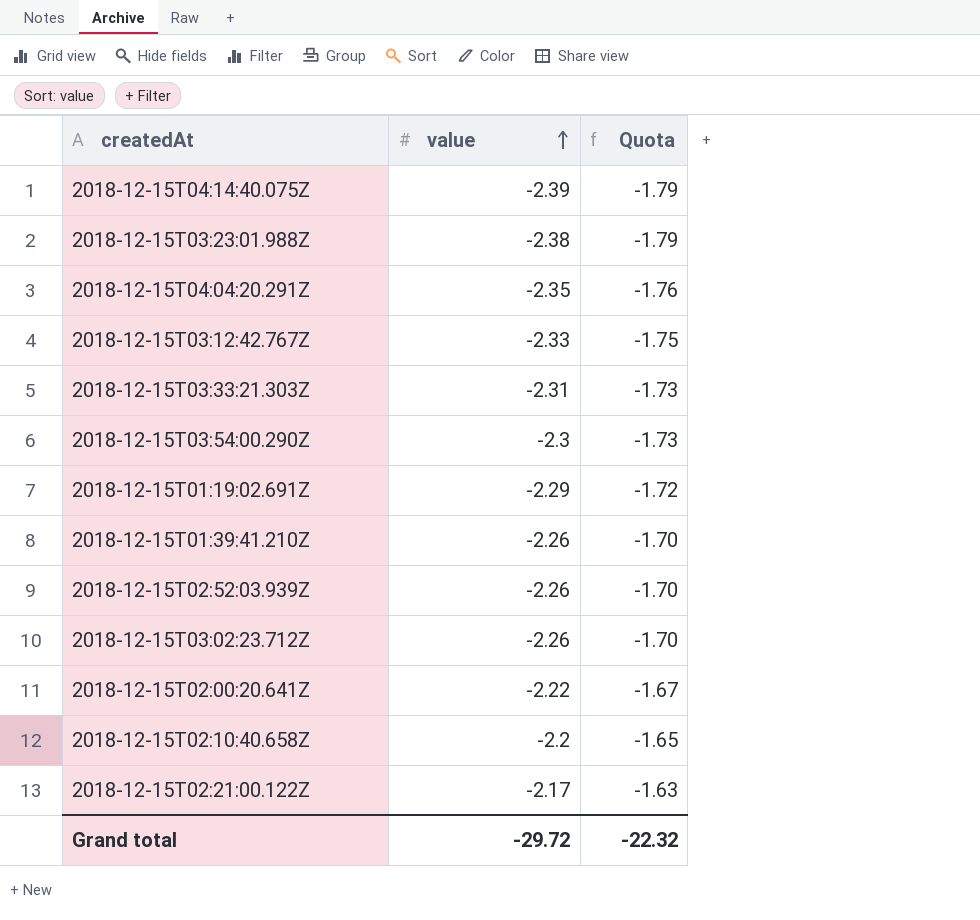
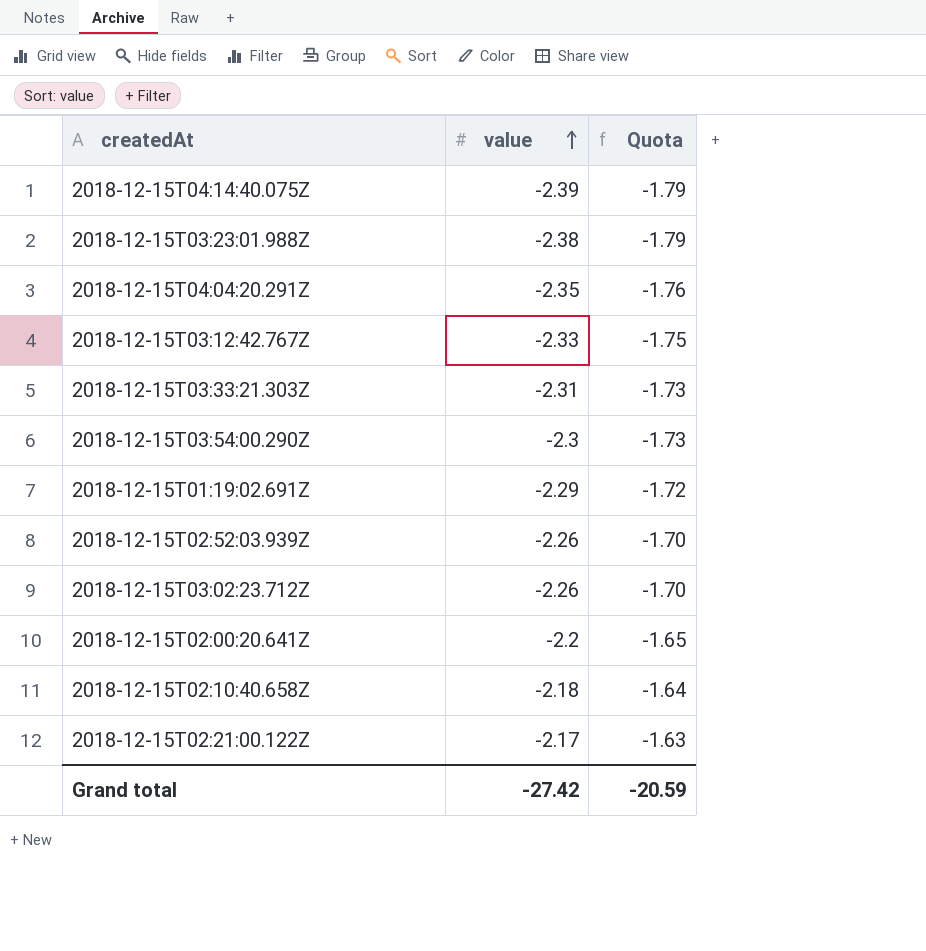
row 2018-12-15T01:39:41.210Z: -2.26 | -1.70 -> none
2018-12-15T02:00:20.641Z | value: -2.22 -> -2.2
2018-12-15T02:00:20.641Z | Quota: -1.67 -> -1.65
2018-12-15T02:10:40.658Z | value: -2.2 -> -2.18
2018-12-15T02:10:40.658Z | Quota: -1.65 -> -1.64
Grand total | value: -29.72 -> -27.42
Grand total | Quota: -22.32 -> -20.59

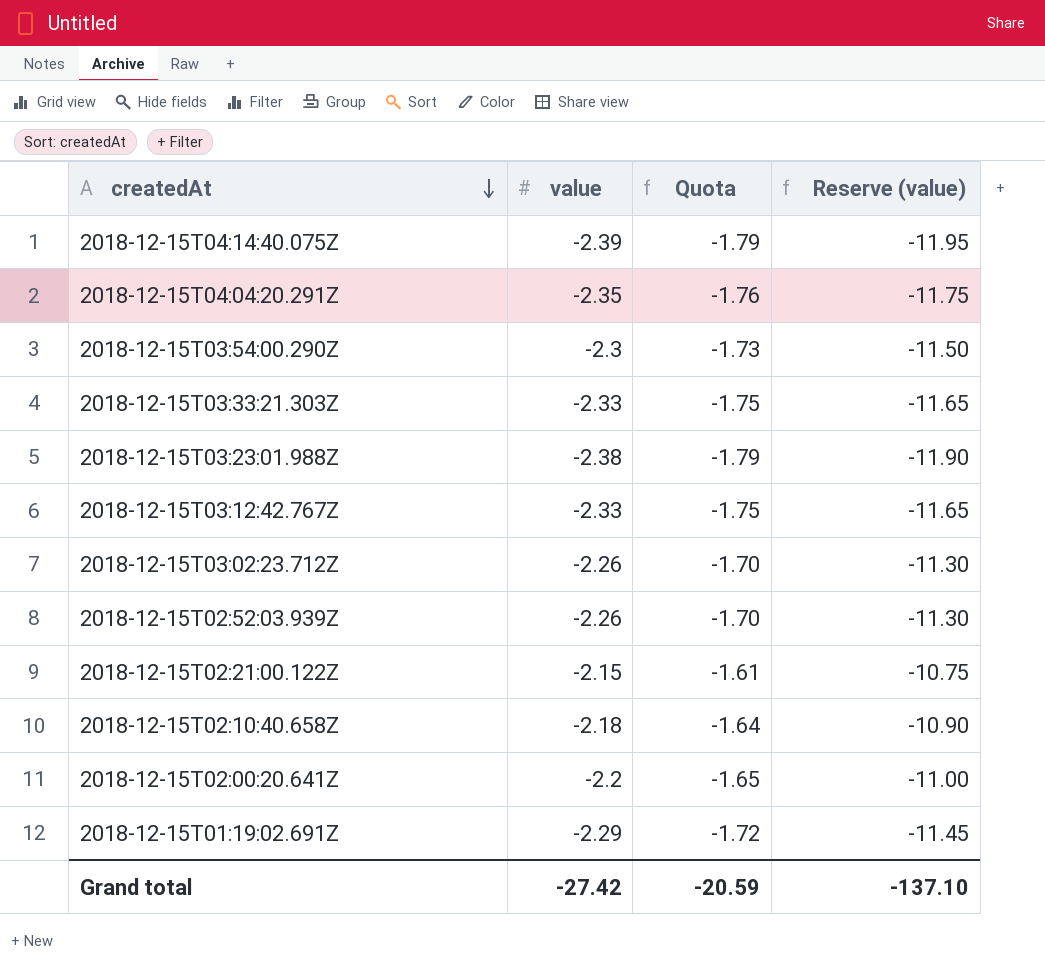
row order: value ascending -> createdAt descending
column Reserve (value) | formula: none -> [value] * 5
2018-12-15T03:33:21.303Z | value: -2.31 -> -2.33
2018-12-15T03:33:21.303Z | Quota: -1.73 -> -1.75
2018-12-15T02:21:00.122Z | value: -2.17 -> -2.15
2018-12-15T02:21:00.122Z | Quota: -1.63 -> -1.61

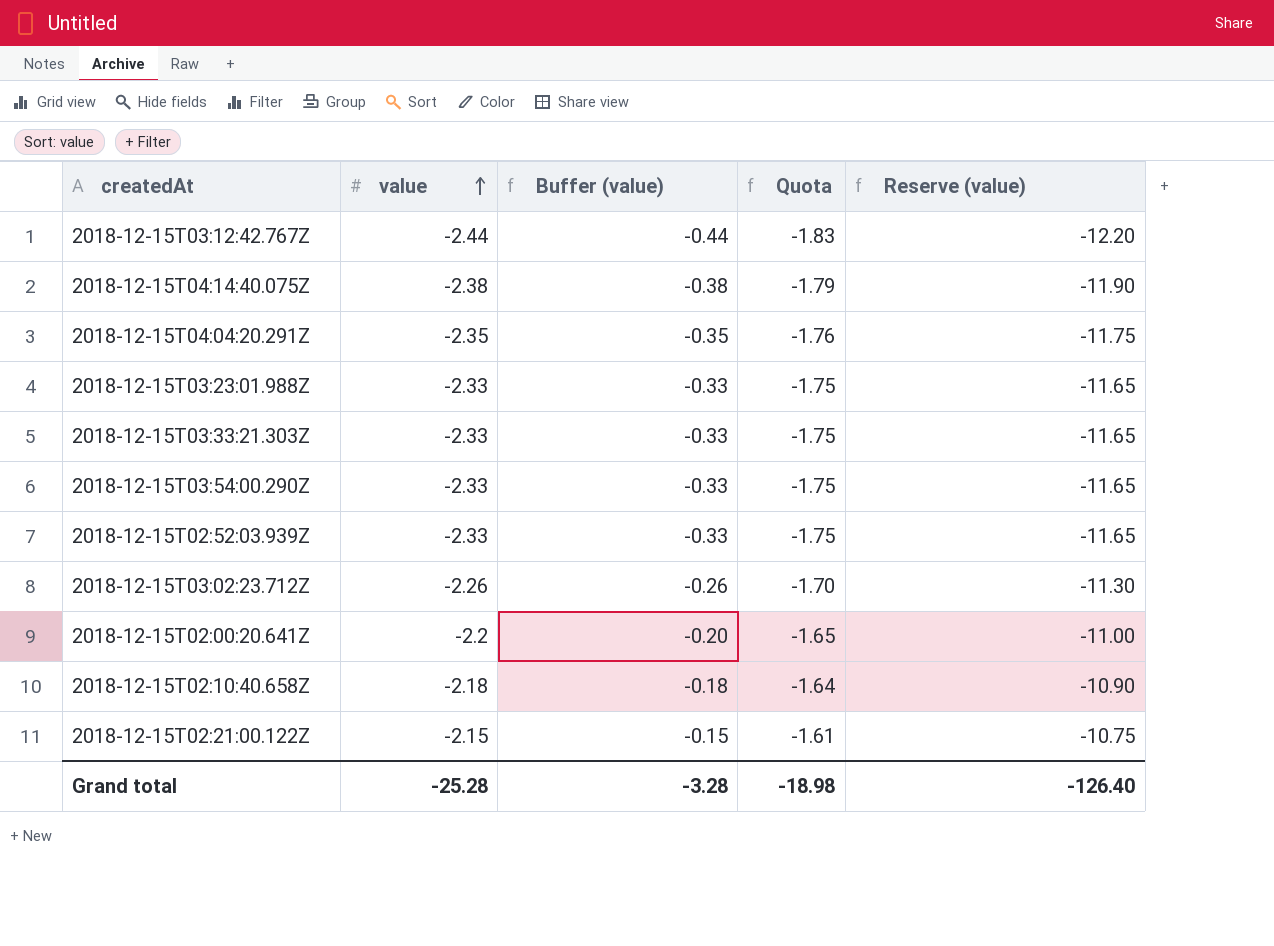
row order: createdAt descending -> value ascending
column Buffer (value) | formula: none -> [value] + 2
row 2018-12-15T01:19:02.691Z: -2.29 | -1.72 | -11.45 -> none
2018-12-15T03:12:42.767Z | value: -2.33 -> -2.44
2018-12-15T03:12:42.767Z | Quota: -1.75 -> -1.83
2018-12-15T03:12:42.767Z | Reserve (value): -11.65 -> -12.20
2018-12-15T04:14:40.075Z | value: -2.39 -> -2.38
2018-12-15T04:14:40.075Z | Reserve (value): -11.95 -> -11.90
2018-12-15T03:23:01.988Z | value: -2.38 -> -2.33
2018-12-15T03:23:01.988Z | Quota: -1.79 -> -1.75
2018-12-15T03:23:01.988Z | Reserve (value): -11.90 -> -11.65
2018-12-15T03:54:00.290Z | value: -2.3 -> -2.33
2018-12-15T03:54:00.290Z | Quota: -1.73 -> -1.75
2018-12-15T03:54:00.290Z | Reserve (value): -11.50 -> -11.65
2018-12-15T02:52:03.939Z | value: -2.26 -> -2.33
2018-12-15T02:52:03.939Z | Quota: -1.70 -> -1.75
2018-12-15T02:52:03.939Z | Reserve (value): -11.30 -> -11.65
Grand total | value: -27.42 -> -25.28
Grand total | Quota: -20.59 -> -18.98
Grand total | Reserve (value): -137.10 -> -126.40

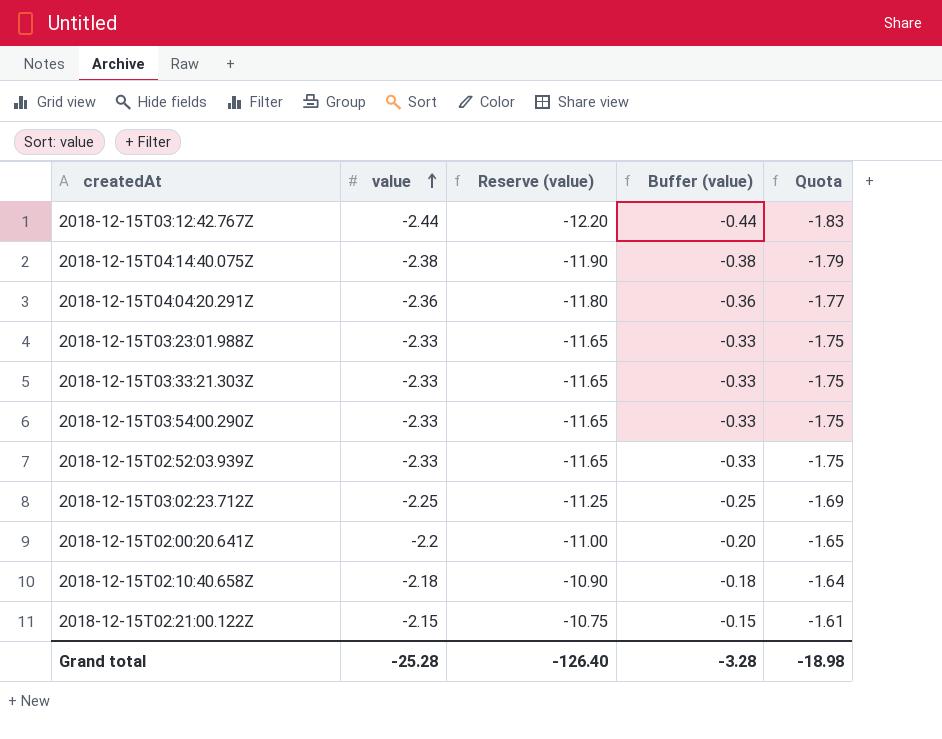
column Reserve (value) | position: 5 -> 3
2018-12-15T04:04:20.291Z | value: -2.35 -> -2.36
2018-12-15T04:04:20.291Z | Reserve (value): -11.75 -> -11.80
2018-12-15T04:04:20.291Z | Buffer (value): -0.35 -> -0.36
2018-12-15T04:04:20.291Z | Quota: -1.76 -> -1.77
2018-12-15T03:02:23.712Z | value: -2.26 -> -2.25
2018-12-15T03:02:23.712Z | Reserve (value): -11.30 -> -11.25
2018-12-15T03:02:23.712Z | Buffer (value): -0.26 -> -0.25
2018-12-15T03:02:23.712Z | Quota: -1.70 -> -1.69

